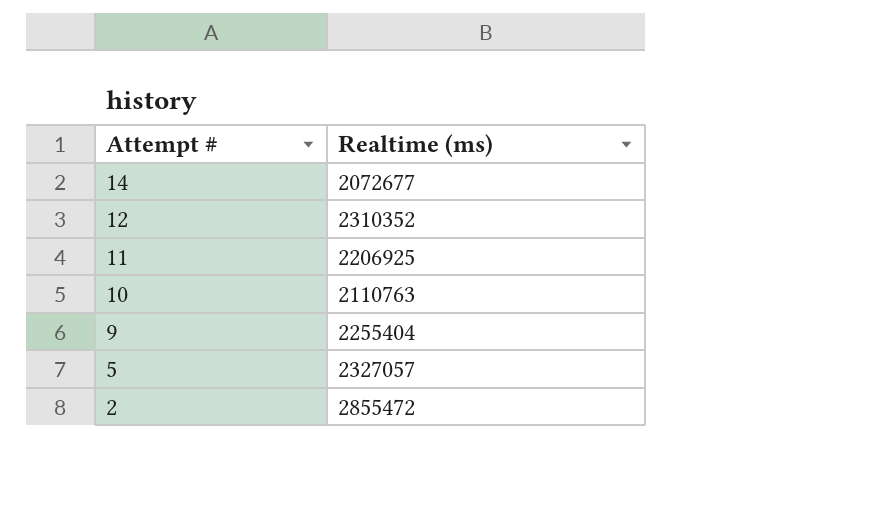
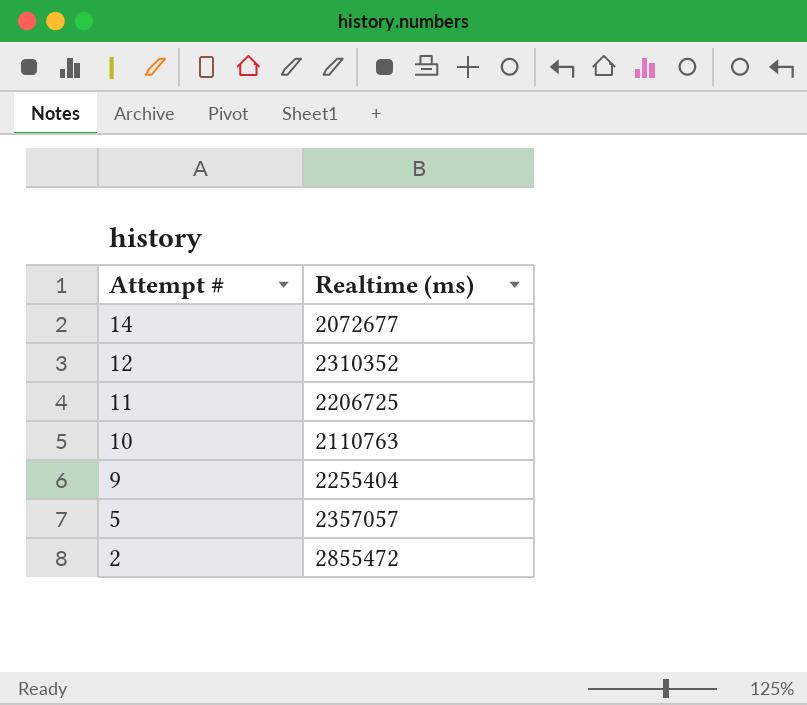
11 | Realtime (ms): 2206925 -> 2206725
5 | Realtime (ms): 2327057 -> 2357057

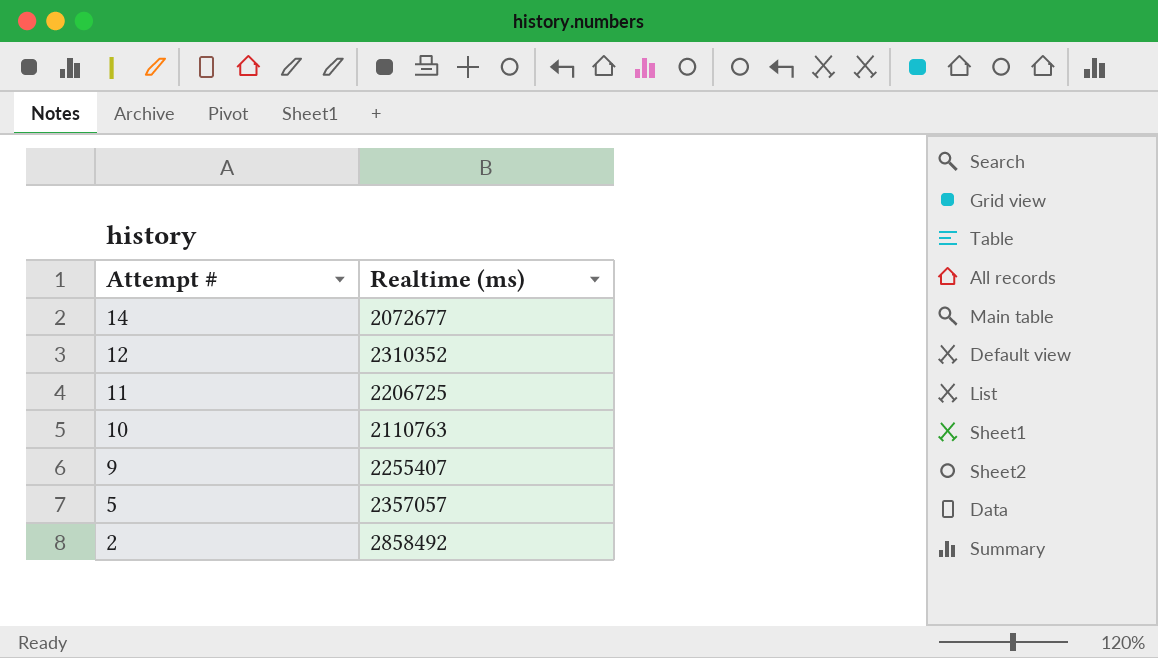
9 | Realtime (ms): 2255404 -> 2255407
2 | Realtime (ms): 2855472 -> 2858492

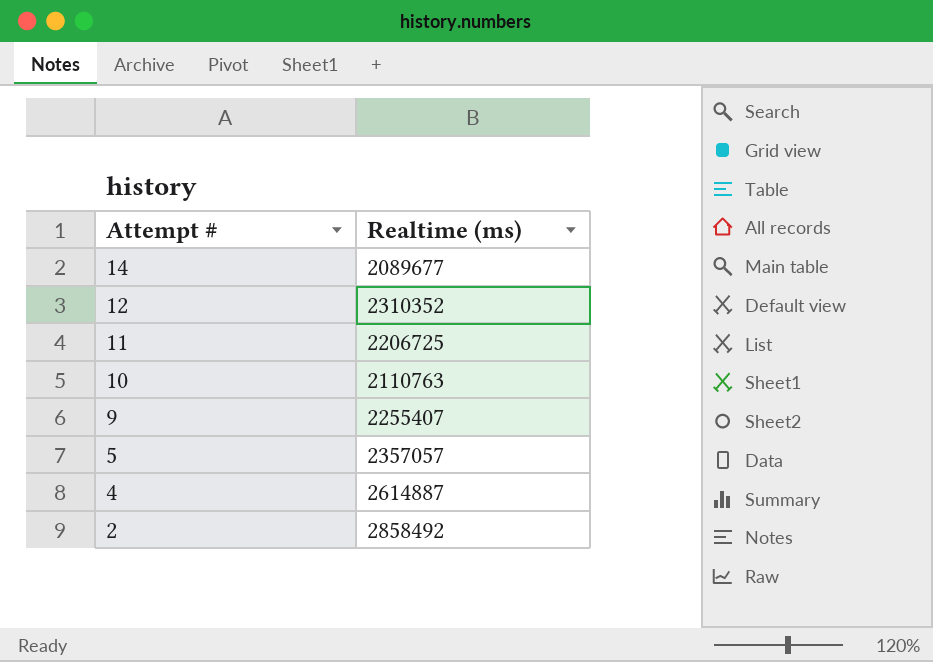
14 | Realtime (ms): 2072677 -> 2089677
row 4: none -> 2614887

